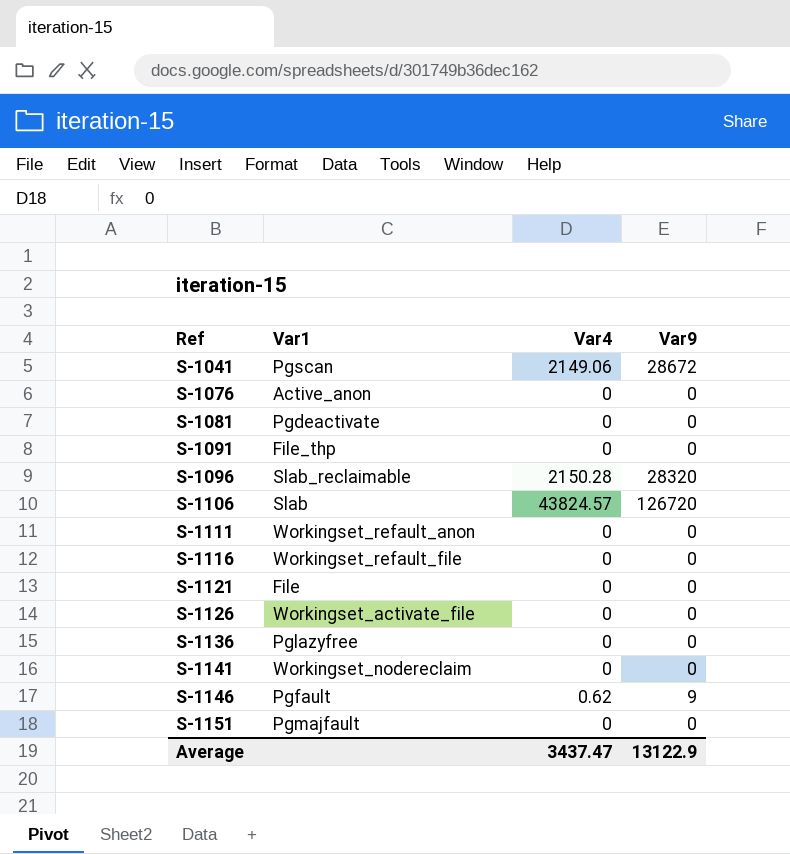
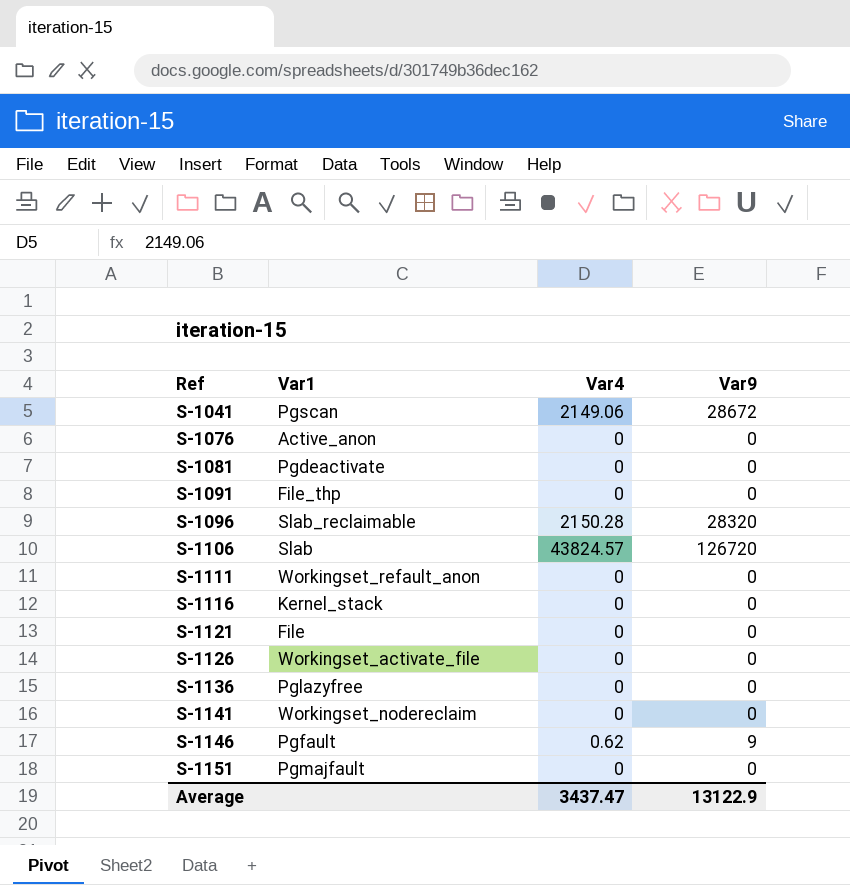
S-1116 | Var1: Workingset_refault_file -> Kernel_stack

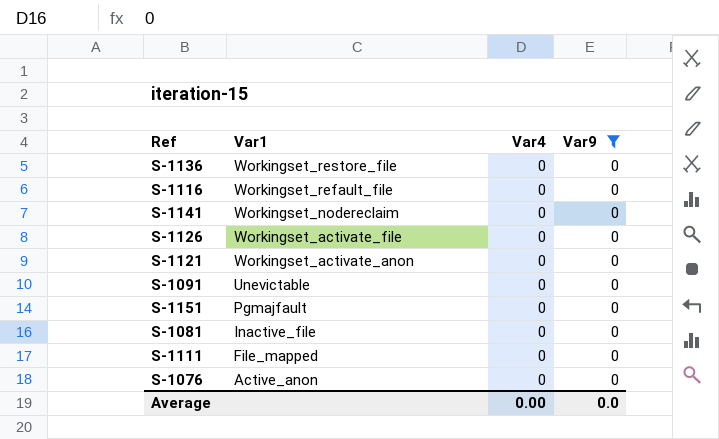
filter: none -> Var9 = 0
row order: Ref ascending -> Var1 descending
S-1136 | Var1: Pglazyfree -> Workingset_restore_file
S-1116 | Var1: Kernel_stack -> Workingset_refault_file
S-1121 | Var1: File -> Workingset_activate_anon
S-1091 | Var1: File_thp -> Unevictable
S-1081 | Var1: Pgdeactivate -> Inactive_file
S-1111 | Var1: Workingset_refault_anon -> File_mapped
Average | Var4: 3437.47 -> 0.00
Average | Var9: 13122.9 -> 0.0

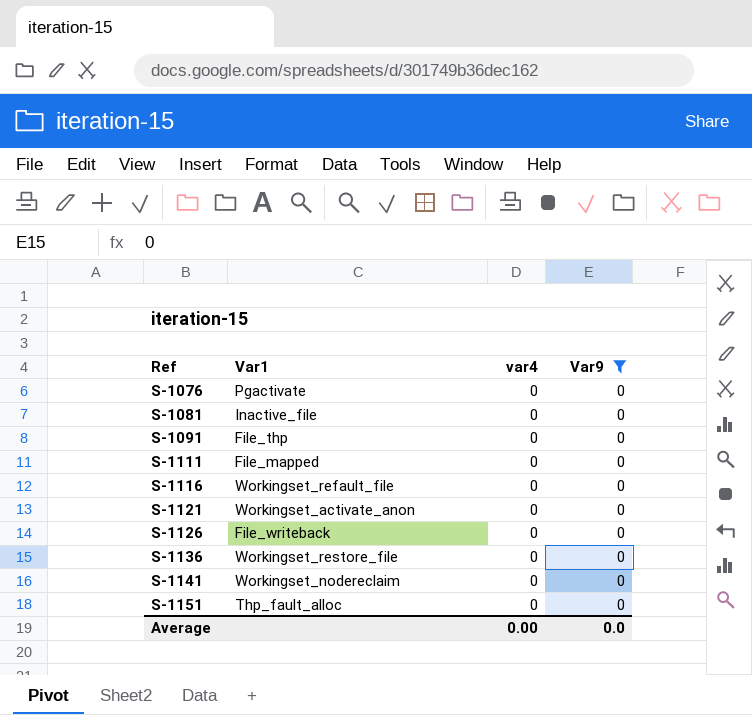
row order: Var1 descending -> Ref ascending
column name: Var4 -> var4
S-1076 | Var1: Active_anon -> Pgactivate
S-1091 | Var1: Unevictable -> File_thp
S-1126 | Var1: Workingset_activate_file -> File_writeback
S-1151 | Var1: Pgmajfault -> Thp_fault_alloc

